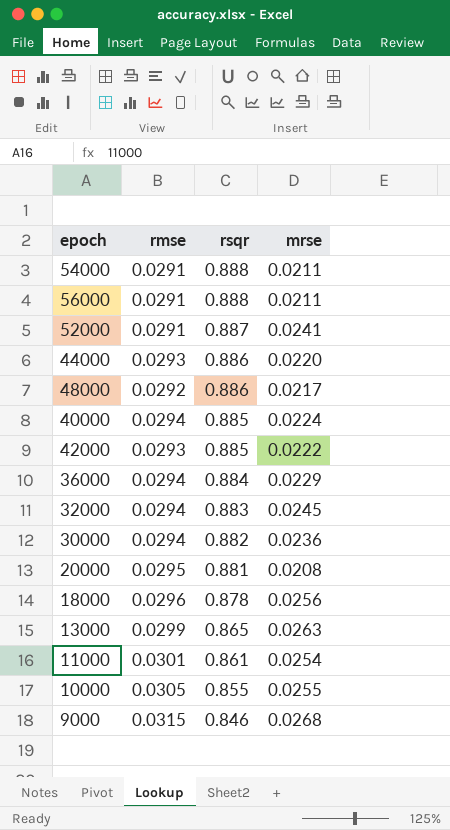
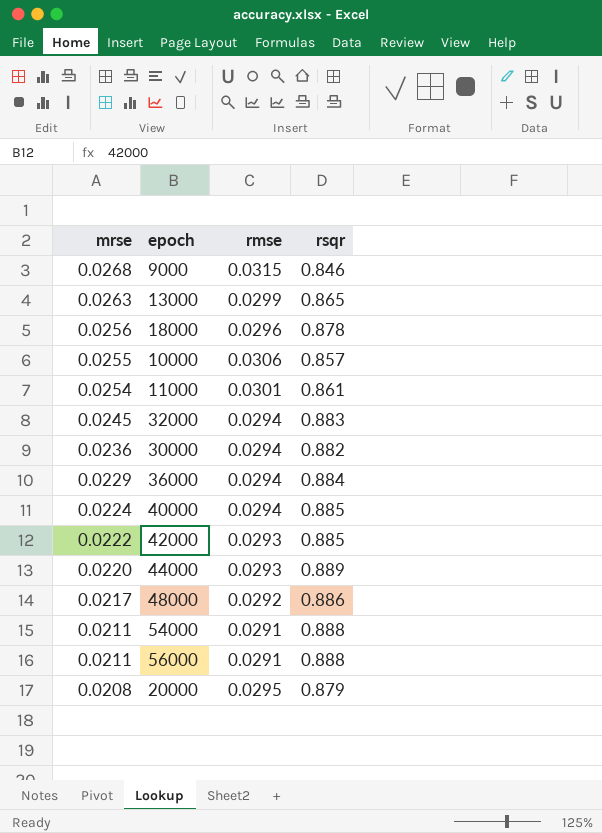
row order: rsqr descending -> mrse descending
column mrse | position: 4 -> 1
row 52000: 0.0291 | 0.887 | 0.0241 -> none
10000 | rmse: 0.0305 -> 0.0306
10000 | rsqr: 0.855 -> 0.857
44000 | rsqr: 0.886 -> 0.889
20000 | rsqr: 0.881 -> 0.879

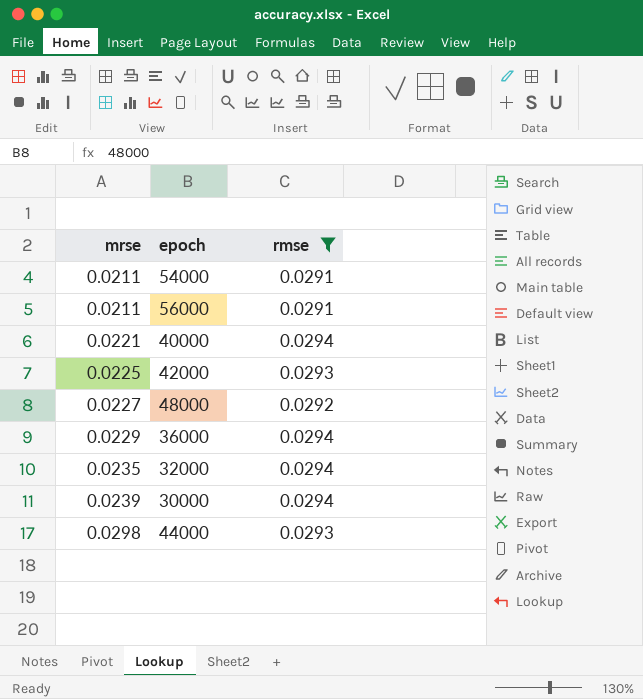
filter: none -> rmse <= 0.0294
row order: mrse descending -> mrse ascending
column rsqr | position: 4 -> none
40000 | mrse: 0.0224 -> 0.0221
42000 | mrse: 0.0222 -> 0.0225
48000 | mrse: 0.0217 -> 0.0227
32000 | mrse: 0.0245 -> 0.0235
30000 | mrse: 0.0236 -> 0.0239
44000 | mrse: 0.0220 -> 0.0298

